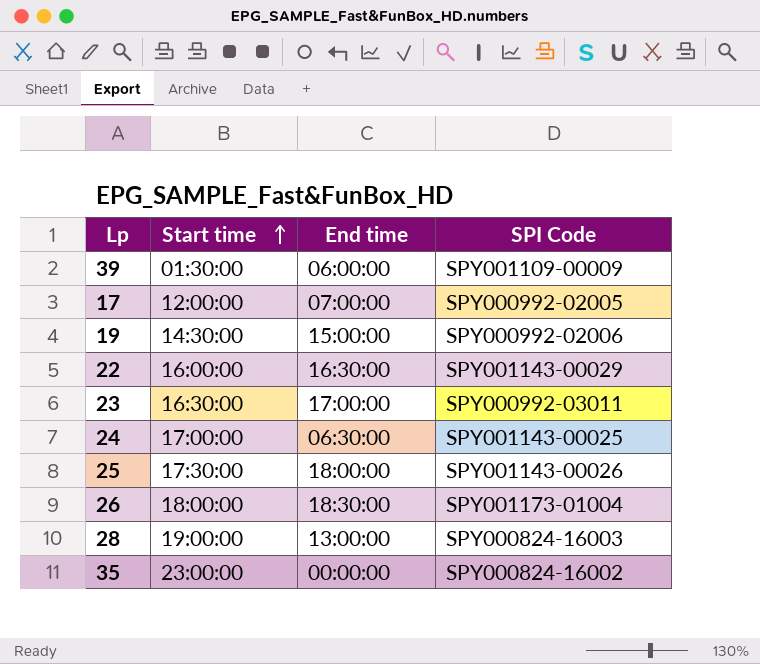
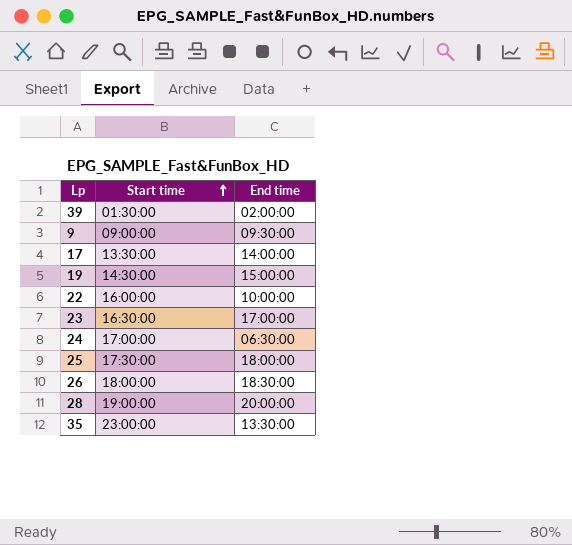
column SPI Code | position: 4 -> none
39 | End time: 06:00:00 -> 02:00:00
row 9: none -> 09:00:00 | 09:30:00
17 | Start time: 12:00:00 -> 13:30:00
17 | End time: 07:00:00 -> 14:00:00
22 | End time: 16:30:00 -> 10:00:00
28 | End time: 13:00:00 -> 20:00:00
35 | End time: 00:00:00 -> 13:30:00

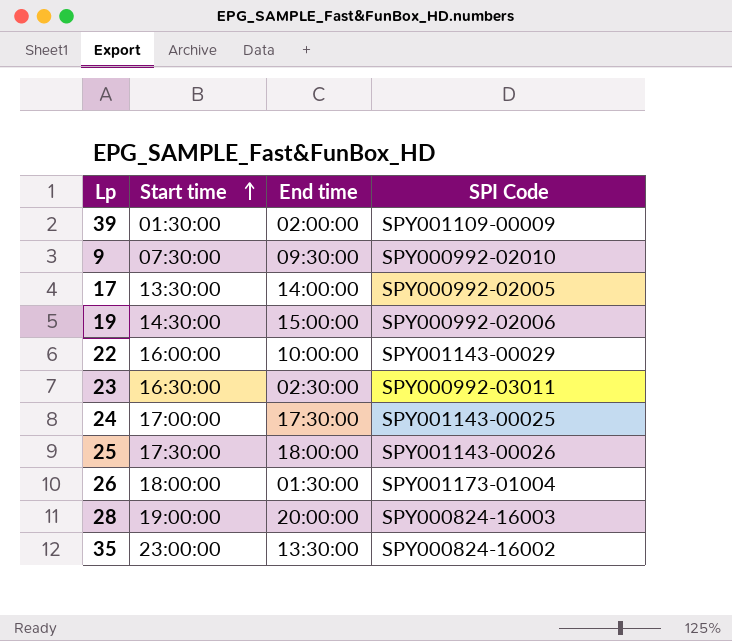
column SPI Code | position: none -> 4
9 | Start time: 09:00:00 -> 07:30:00
23 | End time: 17:00:00 -> 02:30:00
24 | End time: 06:30:00 -> 17:30:00
26 | End time: 18:30:00 -> 01:30:00

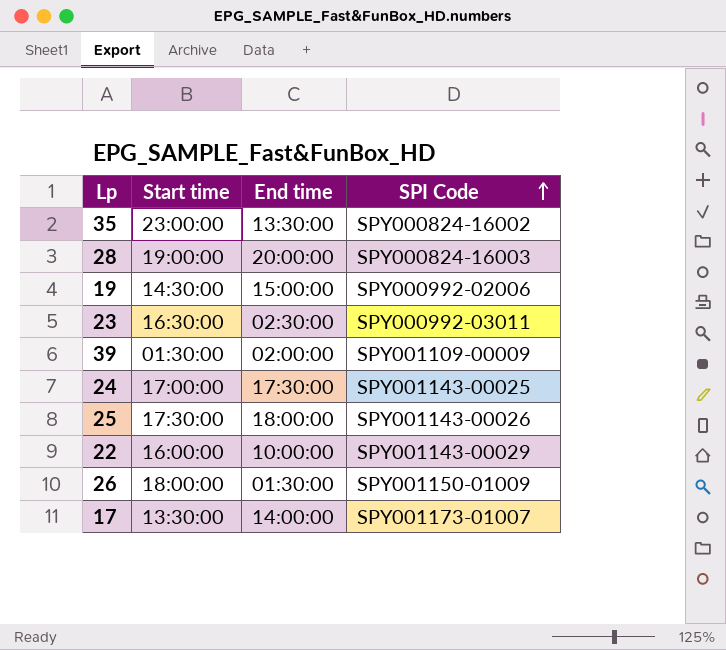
row order: Start time ascending -> SPI Code ascending
row 9: 07:30:00 | 09:30:00 | SPY000992-02010 -> none
26 | SPI Code: SPY001173-01004 -> SPY001150-01009
17 | SPI Code: SPY000992-02005 -> SPY001173-01007

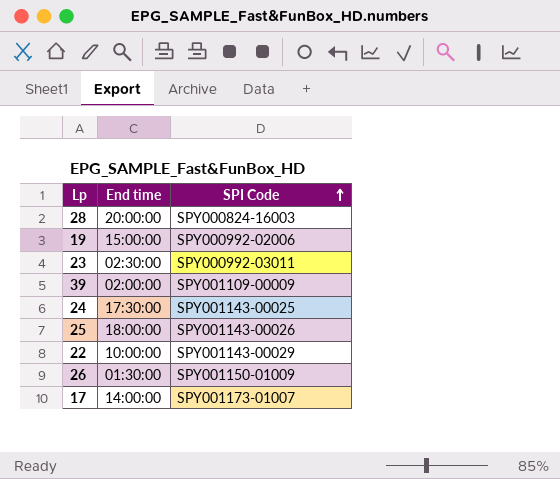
column Start time | position: 2 -> none
row 35: 23:00:00 | 13:30:00 | SPY000824-16002 -> none

